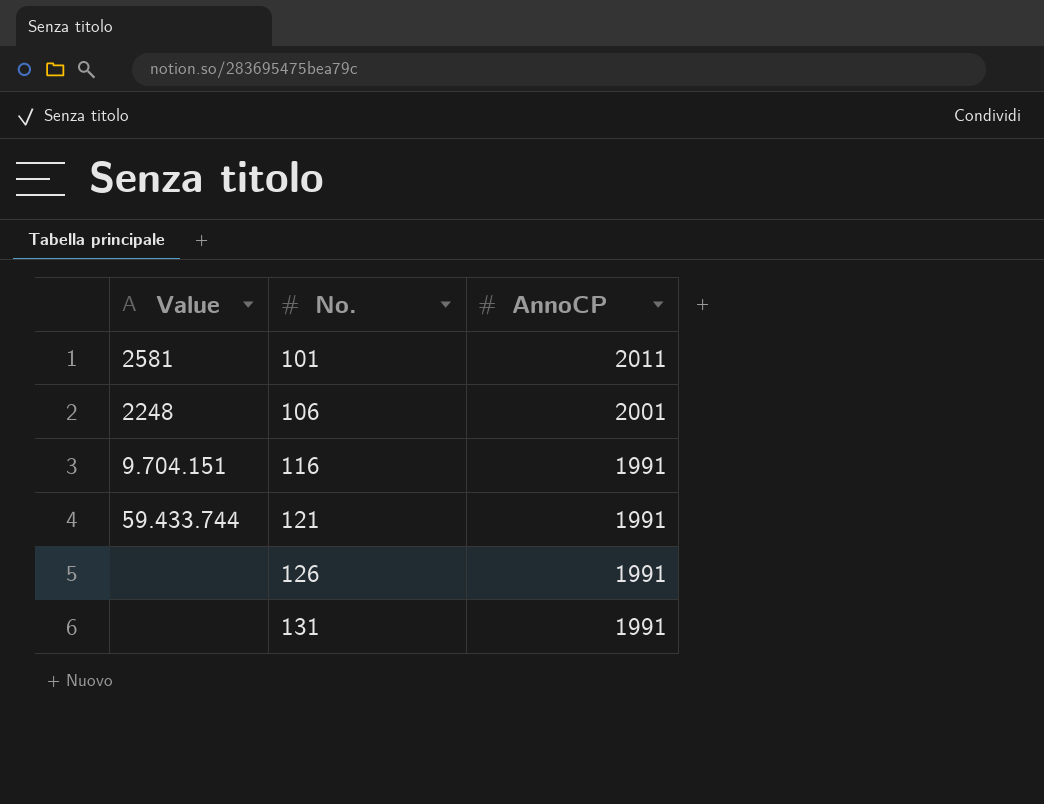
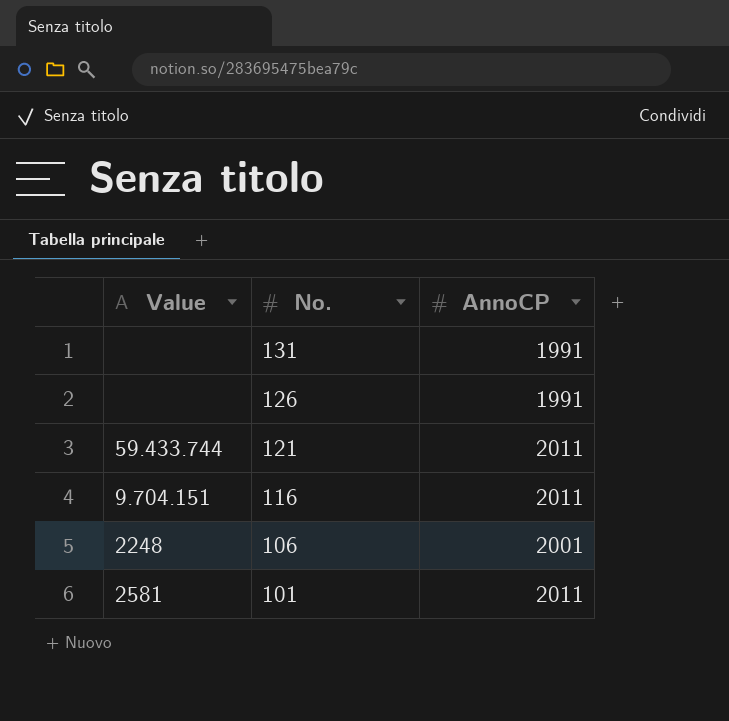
row order: No. ascending -> No. descending
121 | AnnoCP: 1991 -> 2011
116 | AnnoCP: 1991 -> 2011

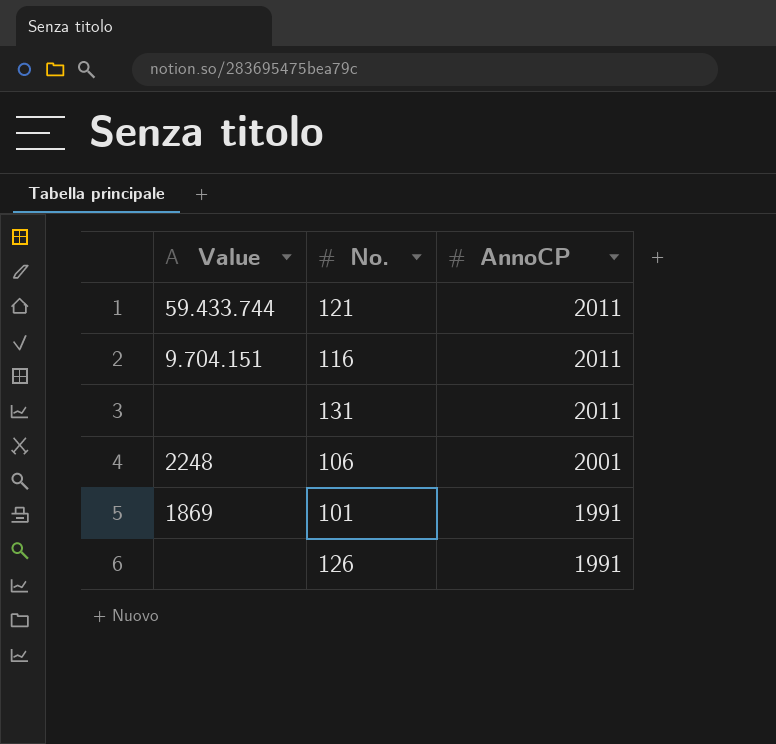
row order: No. descending -> AnnoCP descending
131 | AnnoCP: 1991 -> 2011
101 | Value: 2581 -> 1869
101 | AnnoCP: 2011 -> 1991

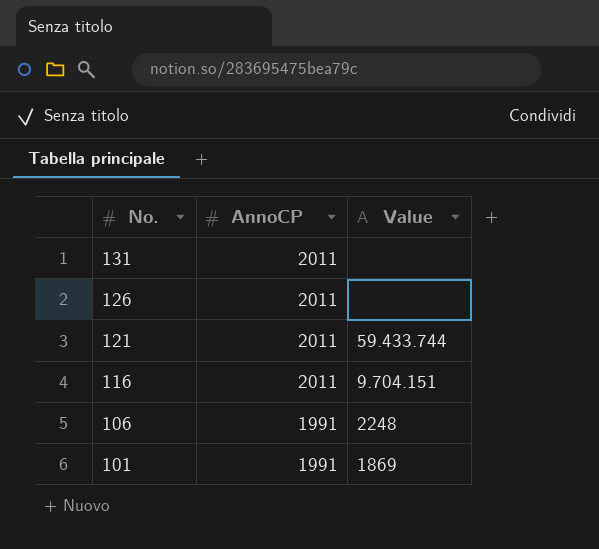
row order: AnnoCP descending -> No. descending
column Value | position: 1 -> 3
126 | AnnoCP: 1991 -> 2011
106 | AnnoCP: 2001 -> 1991

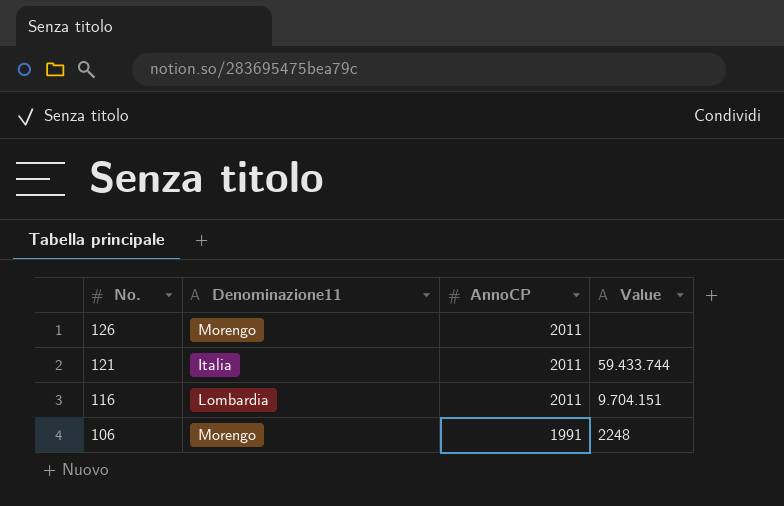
column Denominazione11 | position: none -> 2
row 131: 2011 | none -> none
row 101: 1991 | 1869 -> none

